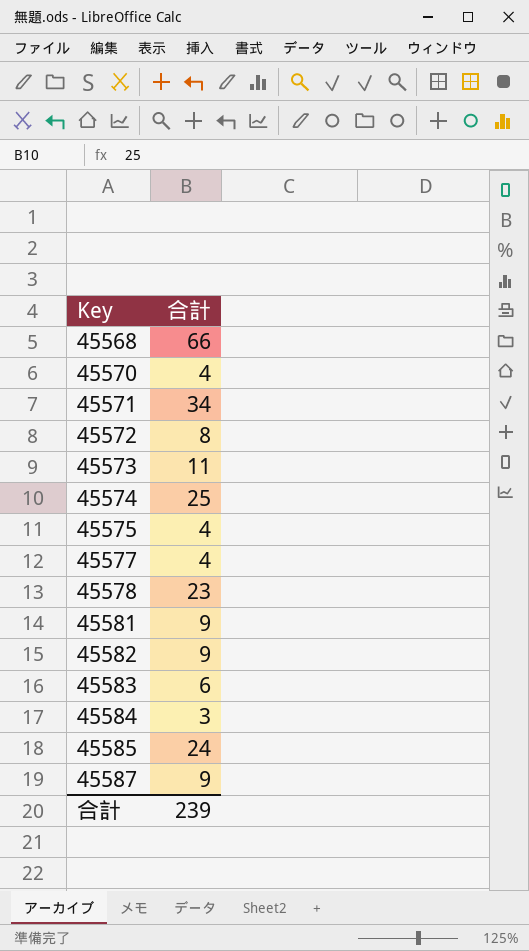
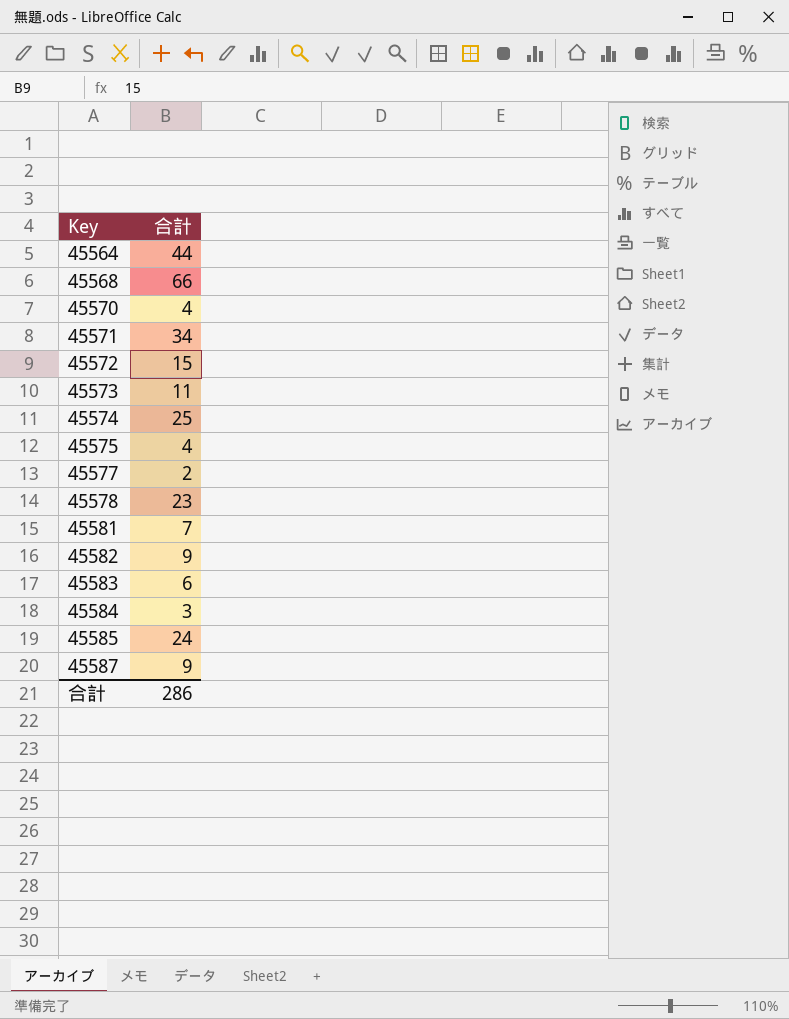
row 45564: none -> 44
45572 | 合計: 8 -> 15
45577 | 合計: 4 -> 2
45581 | 合計: 9 -> 7
合計 | 合計: 239 -> 286

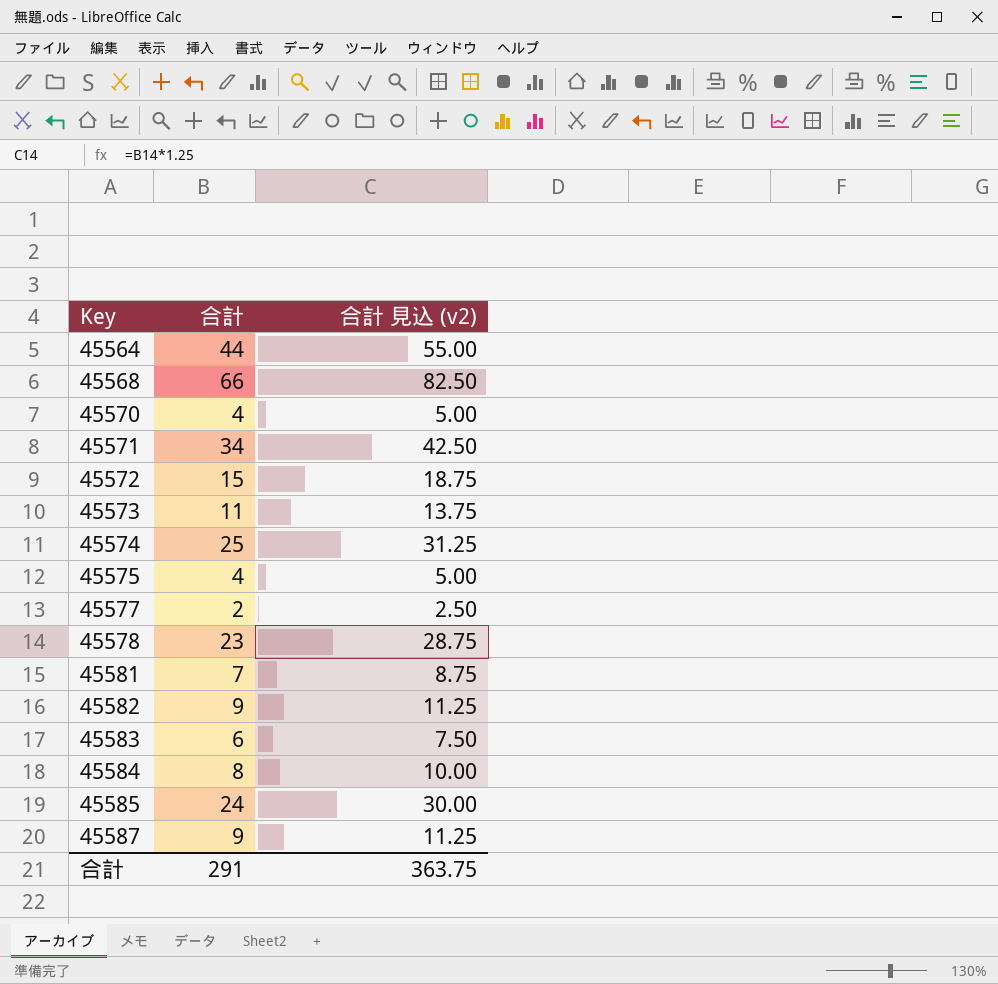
column 合計 見込 (v2) | formula: none -> [合計] * 1.25
45584 | 合計: 3 -> 8
合計 | 合計: 286 -> 291

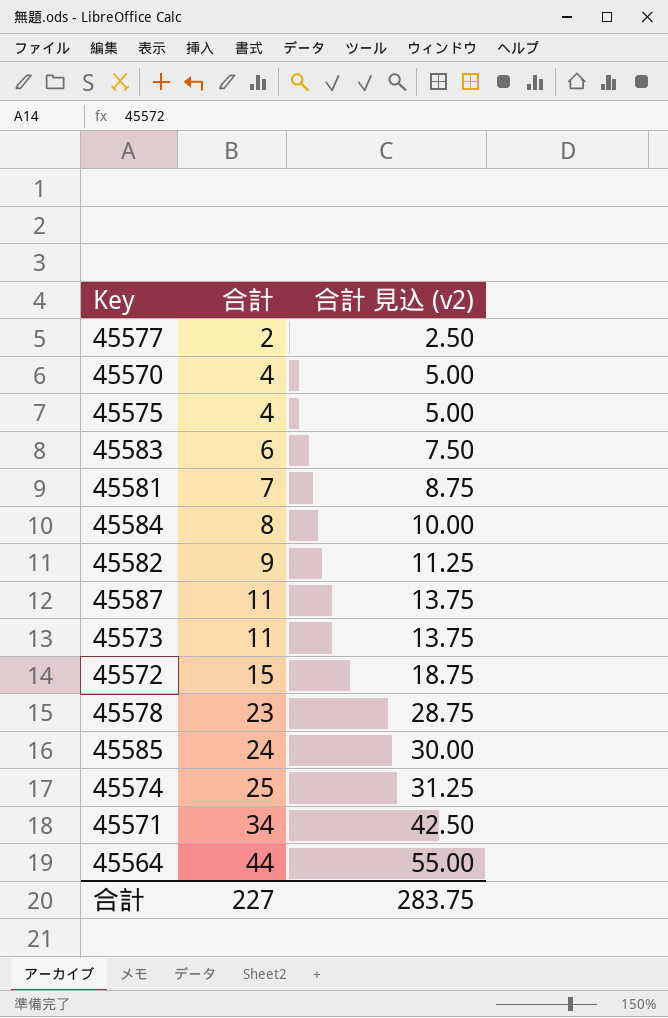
row order: Key ascending -> 合計 ascending
row 45568: 66 | 82.50 -> none
45587 | 合計: 9 -> 11
45587 | 合計 見込 (v2): 11.25 -> 13.75
合計 | 合計: 291 -> 227
合計 | 合計 見込 (v2): 363.75 -> 283.75

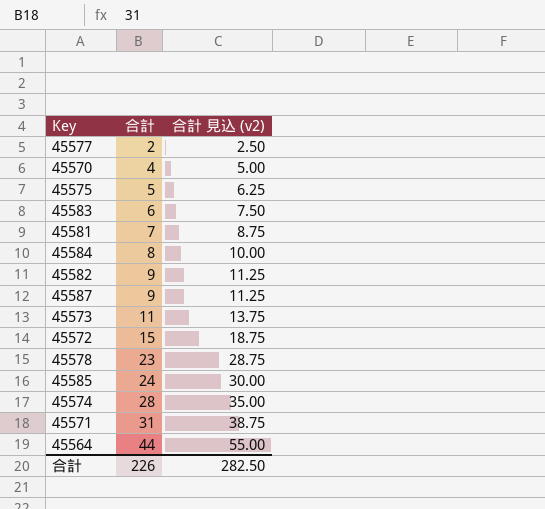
45575 | 合計: 4 -> 5
45575 | 合計 見込 (v2): 5.00 -> 6.25
45587 | 合計: 11 -> 9
45587 | 合計 見込 (v2): 13.75 -> 11.25
45574 | 合計: 25 -> 28
45574 | 合計 見込 (v2): 31.25 -> 35.00
45571 | 合計: 34 -> 31
45571 | 合計 見込 (v2): 42.50 -> 38.75
合計 | 合計: 227 -> 226
合計 | 合計 見込 (v2): 283.75 -> 282.50

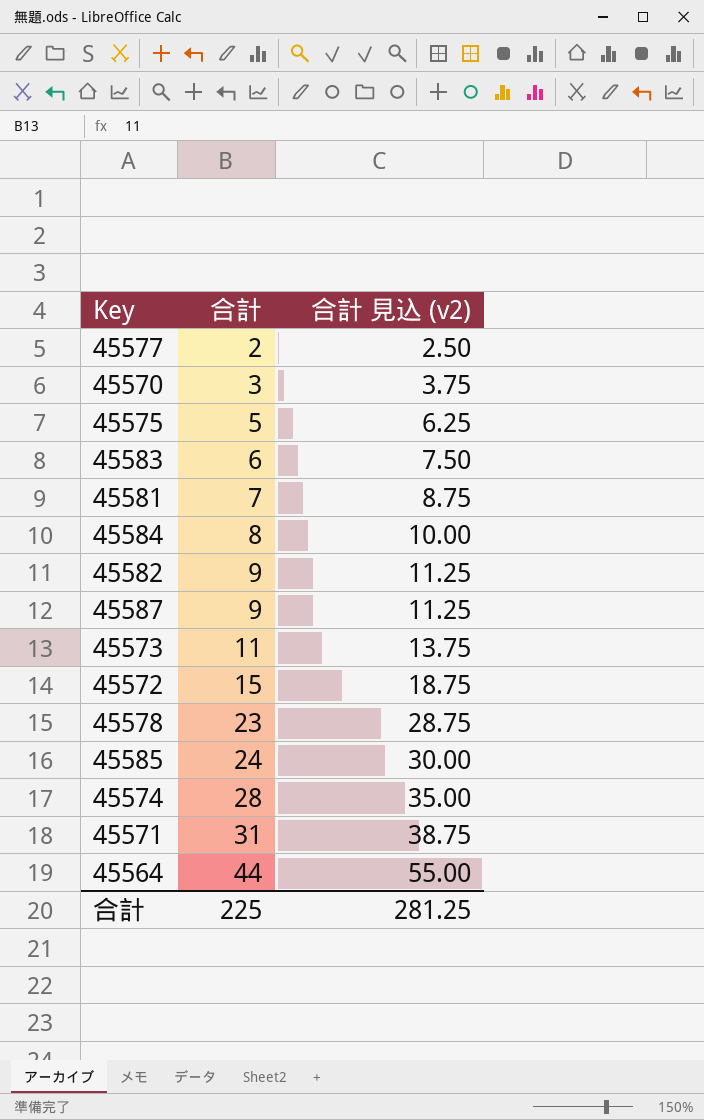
45570 | 合計: 4 -> 3
45570 | 合計 見込 (v2): 5.00 -> 3.75
合計 | 合計: 226 -> 225
合計 | 合計 見込 (v2): 282.50 -> 281.25

